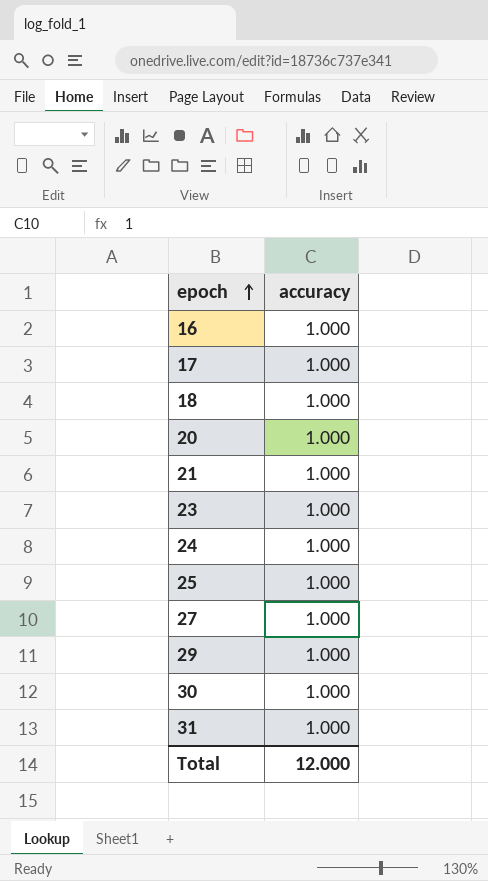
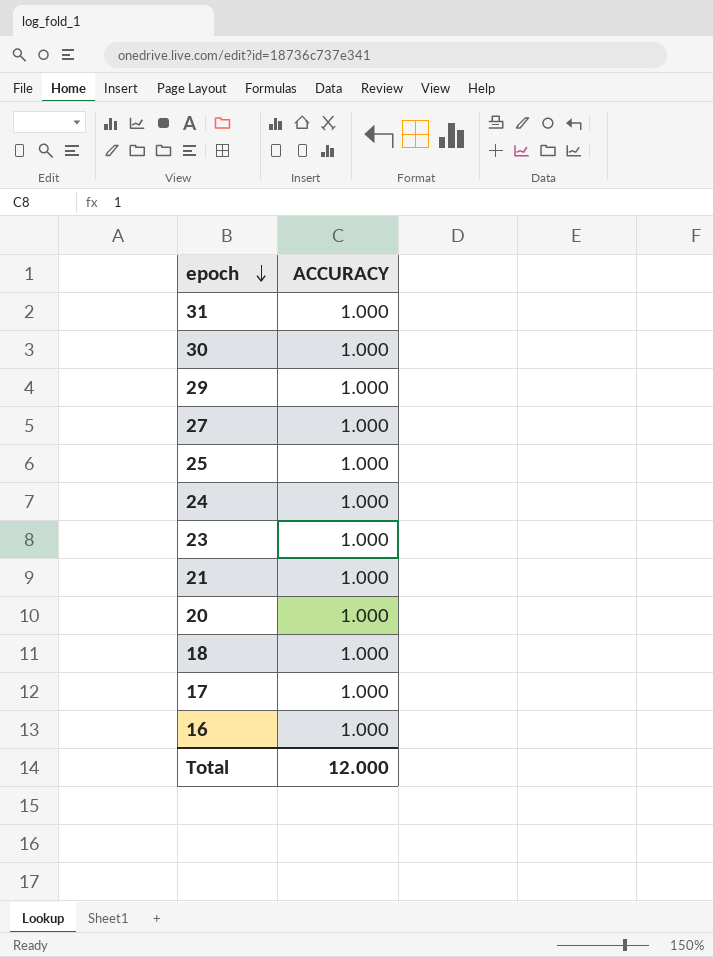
row order: epoch ascending -> epoch descending
column name: accuracy -> ACCURACY

